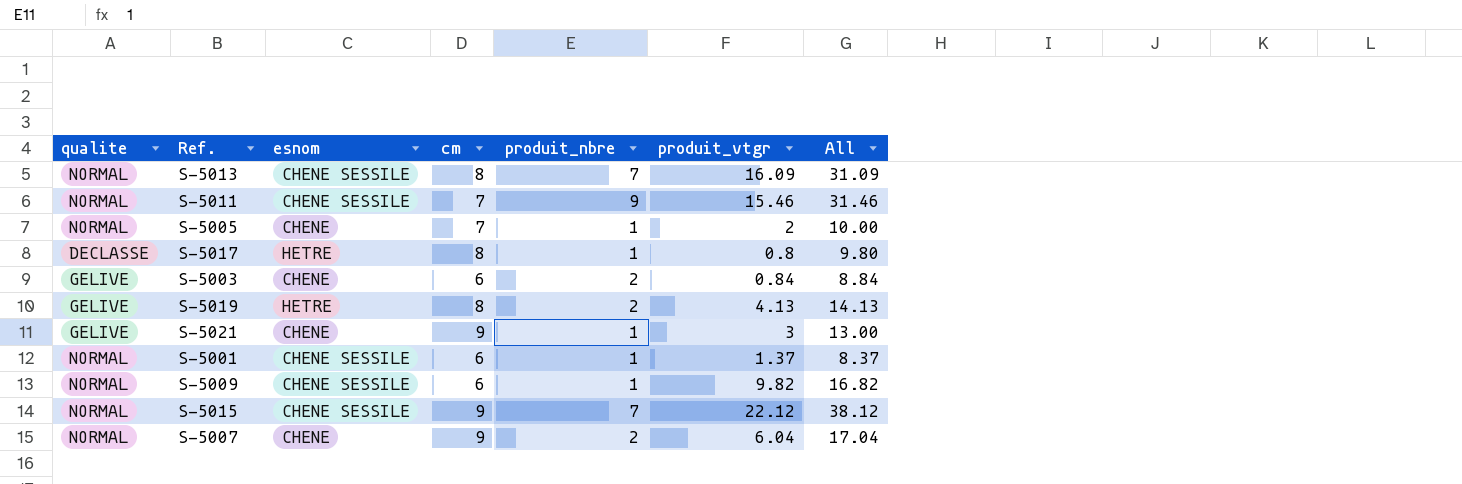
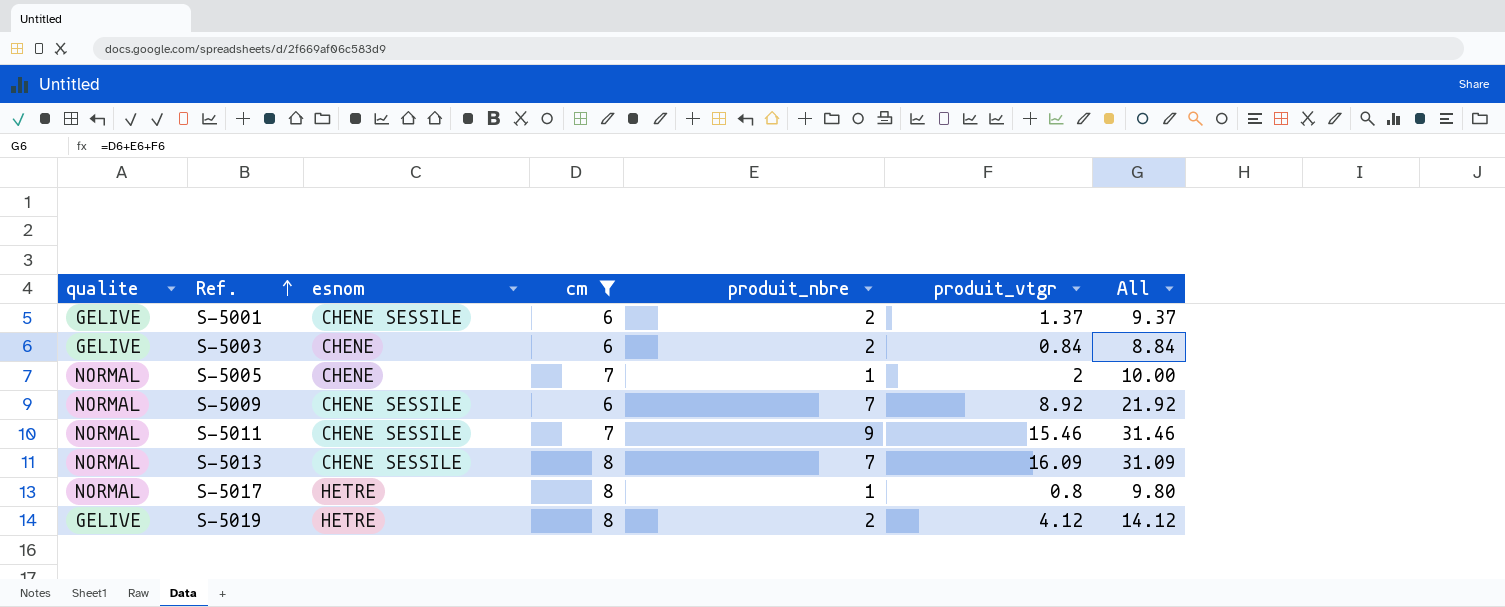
filter: none -> cm != 9
row order: none -> Ref. ascending
S-5001 | qualite: NORMAL -> GELIVE
S-5001 | produit_nbre: 1 -> 2
S-5001 | All: 8.37 -> 9.37
S-5009 | produit_nbre: 1 -> 7
S-5009 | produit_vtgr: 9.82 -> 8.92
S-5009 | All: 16.82 -> 21.92
S-5017 | qualite: DECLASSE -> NORMAL
S-5019 | produit_vtgr: 4.13 -> 4.12
S-5019 | All: 14.13 -> 14.12

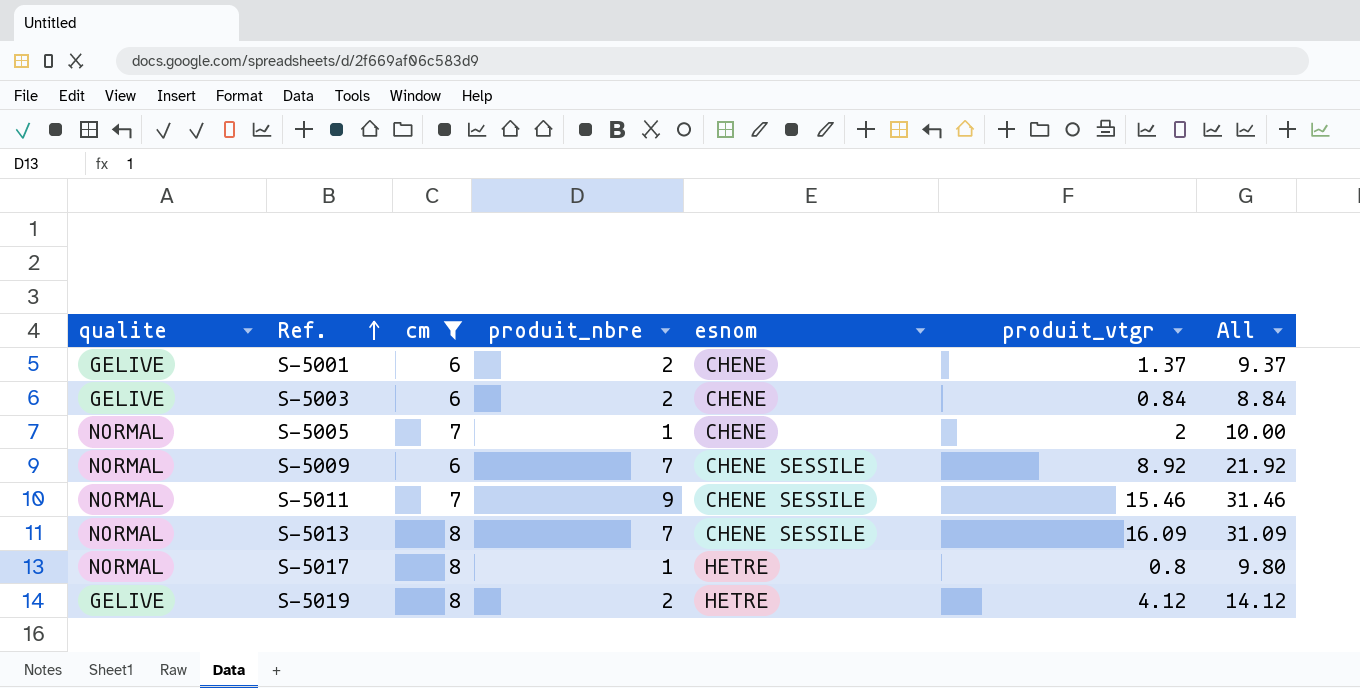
column esnom | position: 3 -> 5
S-5001 | esnom: CHENE SESSILE -> CHENE

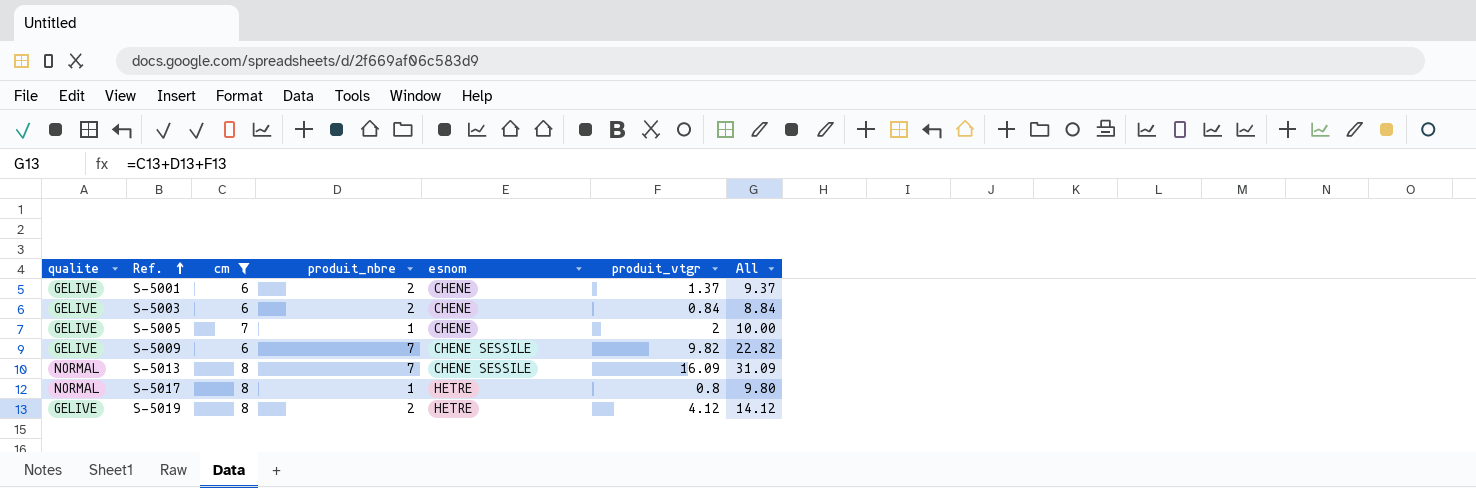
row S-5011: NORMAL | 7 | 9 | CHENE SESSILE | 15.46 | 31.46 -> none
S-5005 | qualite: NORMAL -> GELIVE
S-5009 | qualite: NORMAL -> GELIVE
S-5009 | produit_vtgr: 8.92 -> 9.82
S-5009 | All: 21.92 -> 22.82

